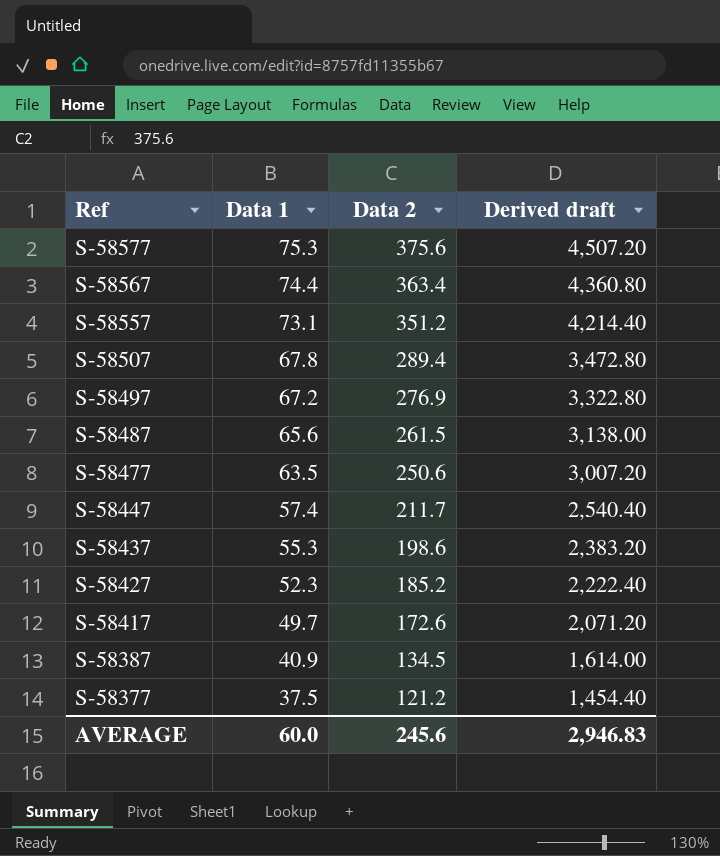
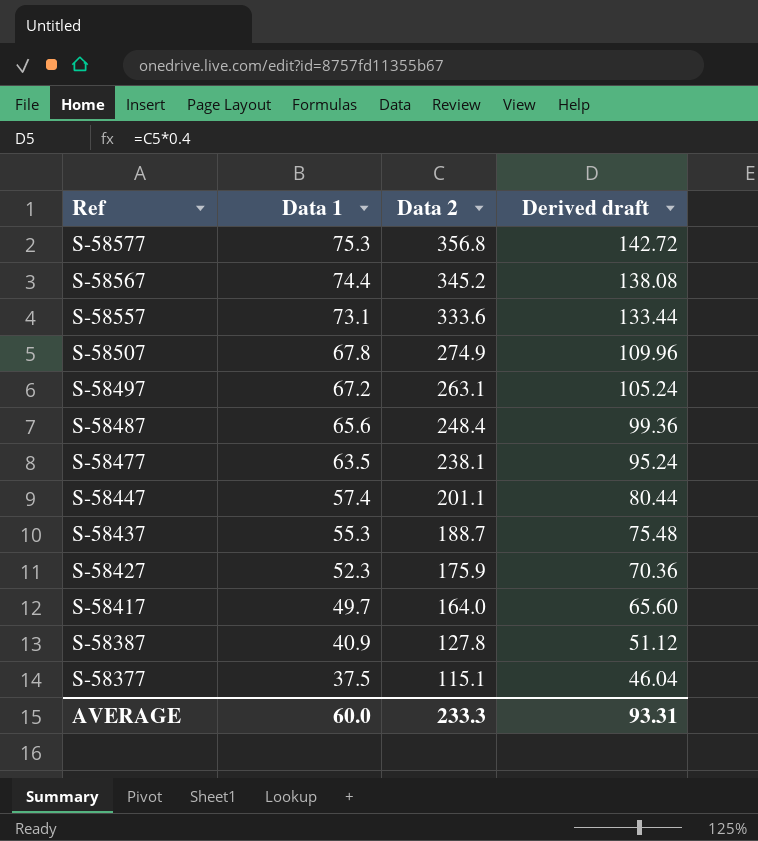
column Derived draft | formula: [Data 2] * 12 -> [Data 2] * 0.4
S-58577 | Data 2: 375.6 -> 356.8
S-58567 | Data 2: 363.4 -> 345.2
S-58557 | Data 2: 351.2 -> 333.6
S-58507 | Data 2: 289.4 -> 274.9
S-58497 | Data 2: 276.9 -> 263.1
S-58487 | Data 2: 261.5 -> 248.4
S-58477 | Data 2: 250.6 -> 238.1
S-58447 | Data 2: 211.7 -> 201.1
S-58437 | Data 2: 198.6 -> 188.7
S-58427 | Data 2: 185.2 -> 175.9
S-58417 | Data 2: 172.6 -> 164.0
S-58387 | Data 2: 134.5 -> 127.8
S-58377 | Data 2: 121.2 -> 115.1
AVERAGE | Data 2: 245.6 -> 233.3
AVERAGE | Derived draft: 2,946.83 -> 93.31

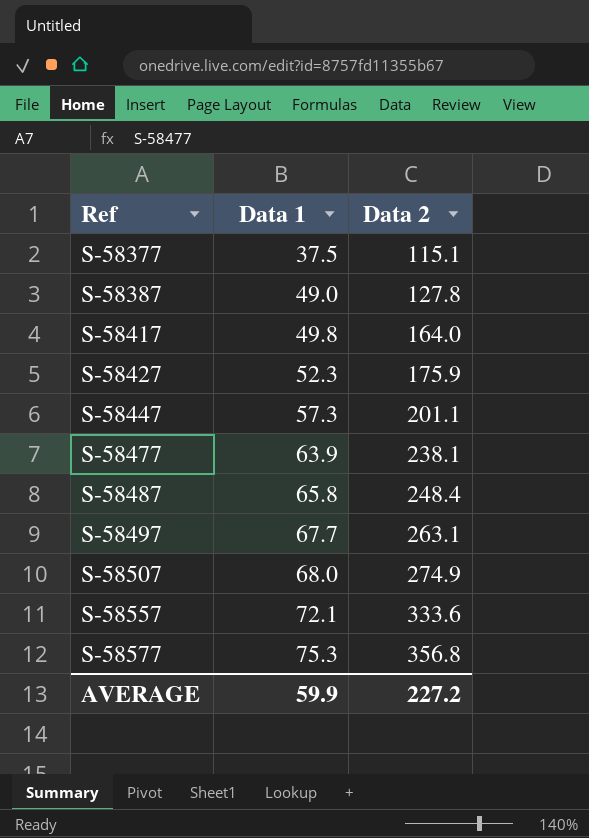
row order: Ref descending -> Ref ascending
column Derived draft | formula: [Data 2] * 0.4 -> none
row S-58567: 74.4 | 345.2 | 138.08 -> none
row S-58437: 55.3 | 188.7 | 75.48 -> none
S-58387 | Data 1: 40.9 -> 49.0
S-58417 | Data 1: 49.7 -> 49.8
S-58447 | Data 1: 57.4 -> 57.3
S-58477 | Data 1: 63.5 -> 63.9
S-58487 | Data 1: 65.6 -> 65.8
S-58497 | Data 1: 67.2 -> 67.7
S-58507 | Data 1: 67.8 -> 68.0
S-58557 | Data 1: 73.1 -> 72.1
AVERAGE | Data 1: 60.0 -> 59.9
AVERAGE | Data 2: 233.3 -> 227.2

